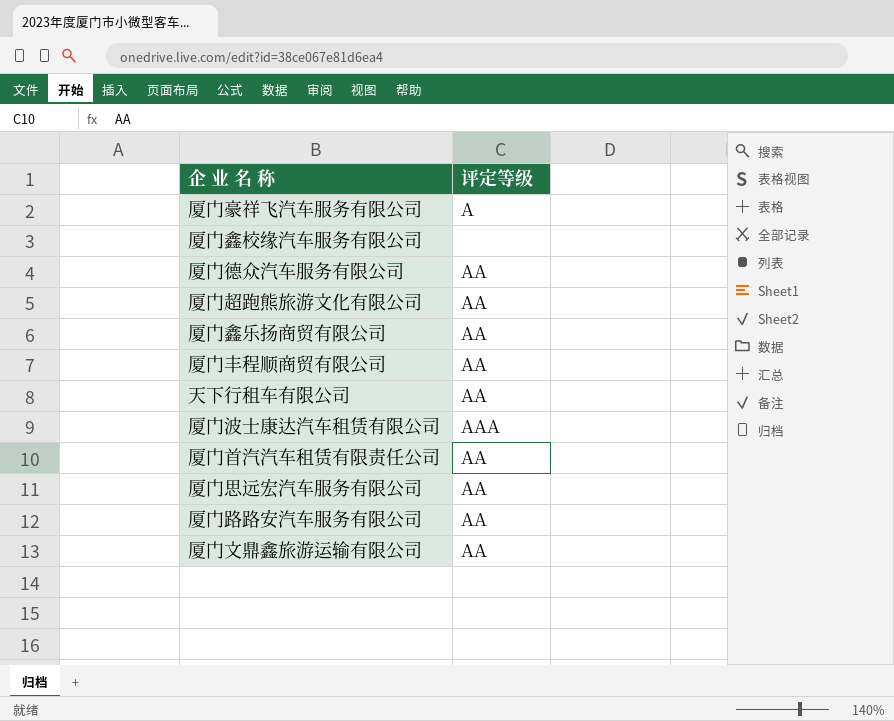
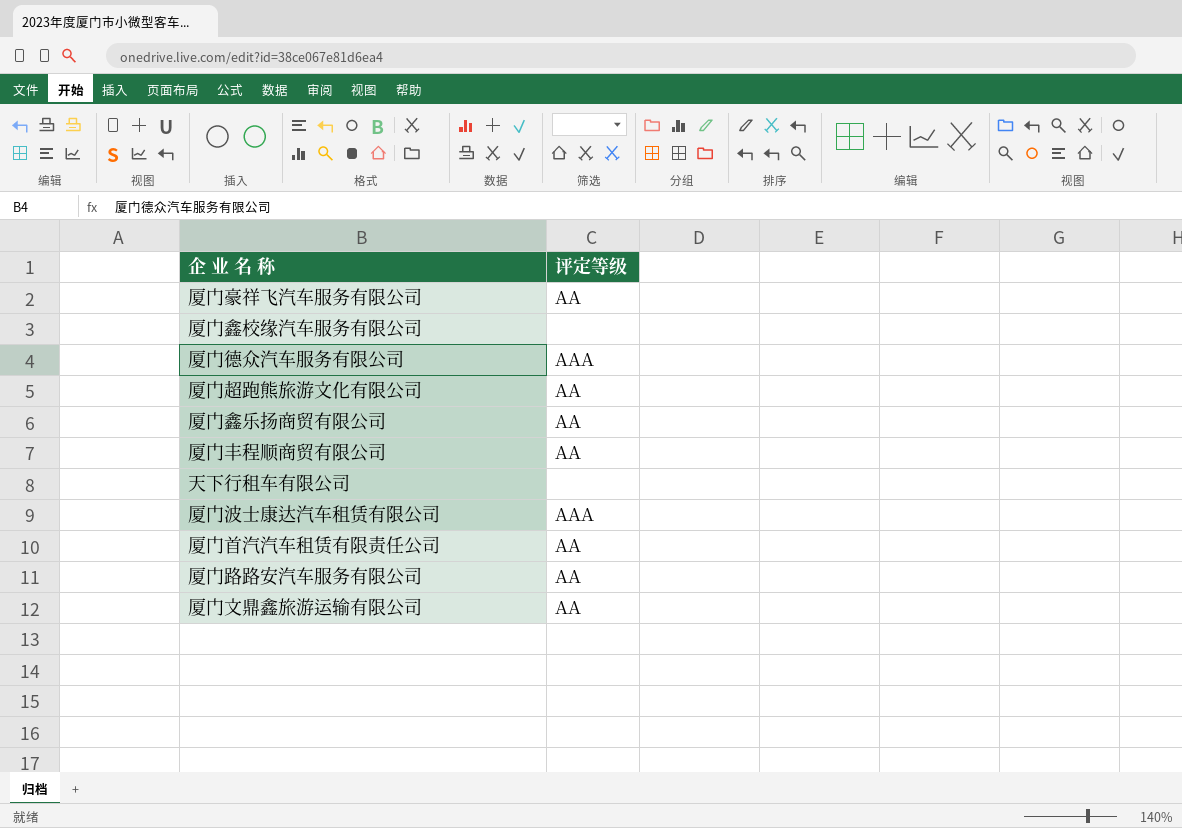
row 厦门思远宏汽车服务有限公司: AA -> none
厦门豪祥飞汽车服务有限公司 | 评定等级: A -> AA
厦门德众汽车服务有限公司 | 评定等级: AA -> AAA
天下行租车有限公司 | 评定等级: AA -> none

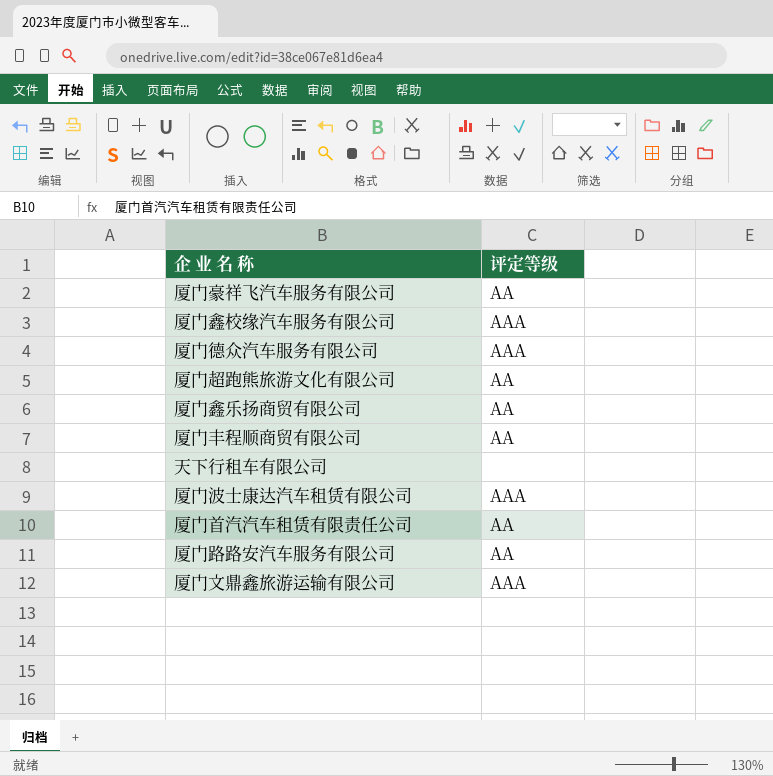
厦门鑫校缘汽车服务有限公司 | 评定等级: none -> AAA
厦门文鼎鑫旅游运输有限公司 | 评定等级: AA -> AAA

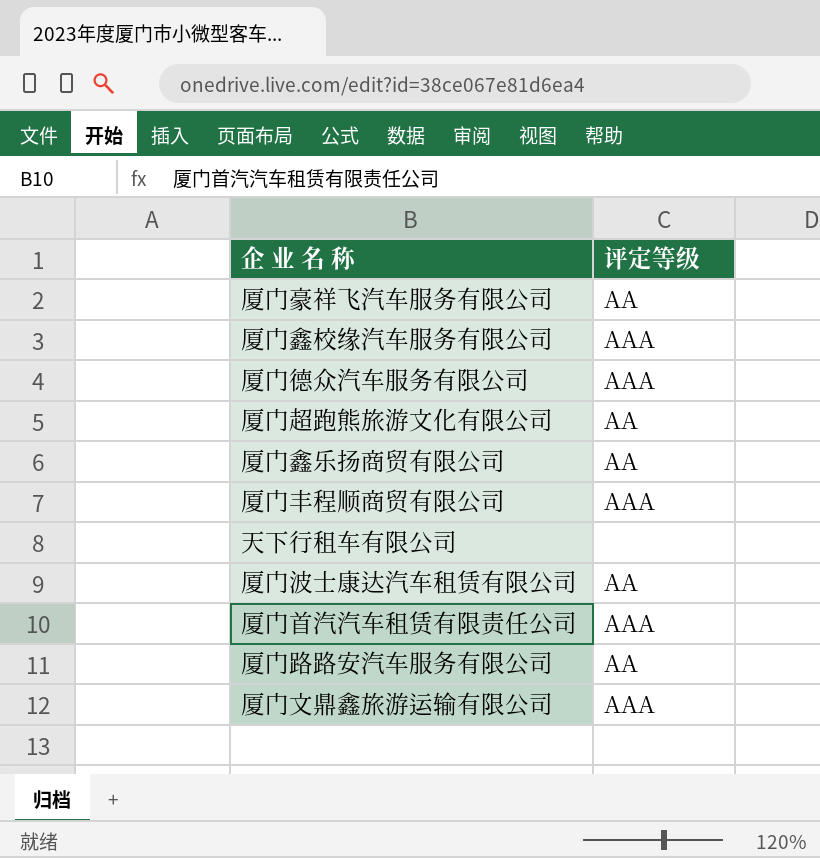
厦门丰程顺商贸有限公司 | 评定等级: AA -> AAA
厦门波士康达汽车租赁有限公司 | 评定等级: AAA -> AA
厦门首汽汽车租赁有限责任公司 | 评定等级: AA -> AAA

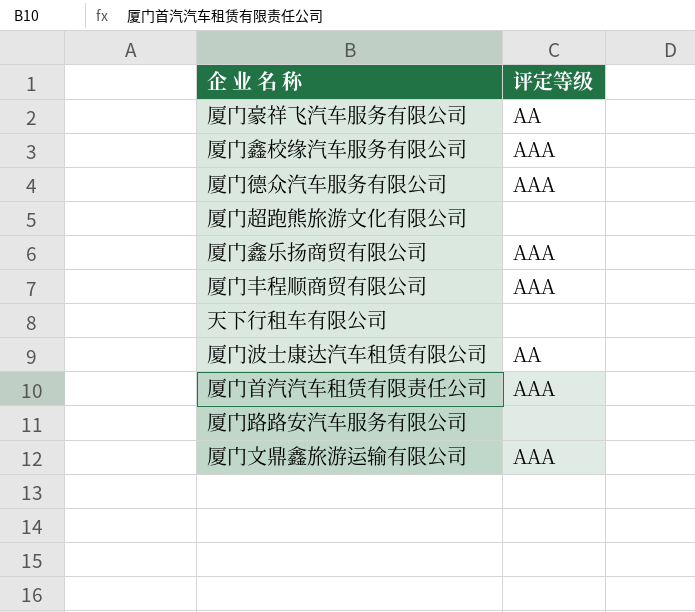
厦门超跑熊旅游文化有限公司 | 评定等级: AA -> none
厦门鑫乐扬商贸有限公司 | 评定等级: AA -> AAA
厦门路路安汽车服务有限公司 | 评定等级: AA -> none

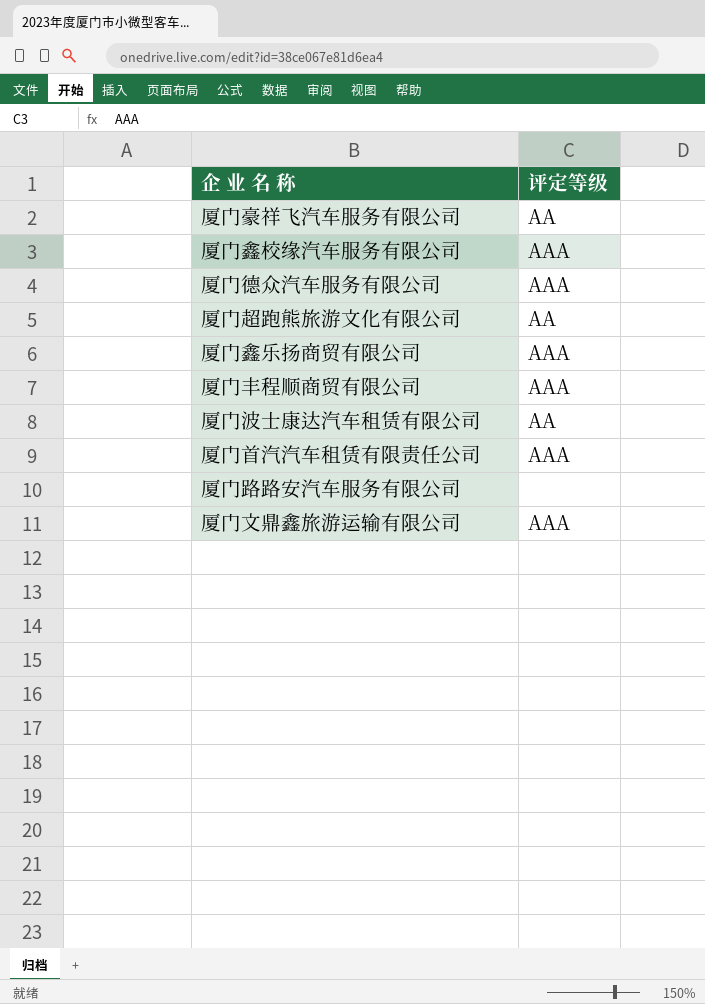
row 天下行租车有限公司: none -> none
厦门超跑熊旅游文化有限公司 | 评定等级: none -> AA

